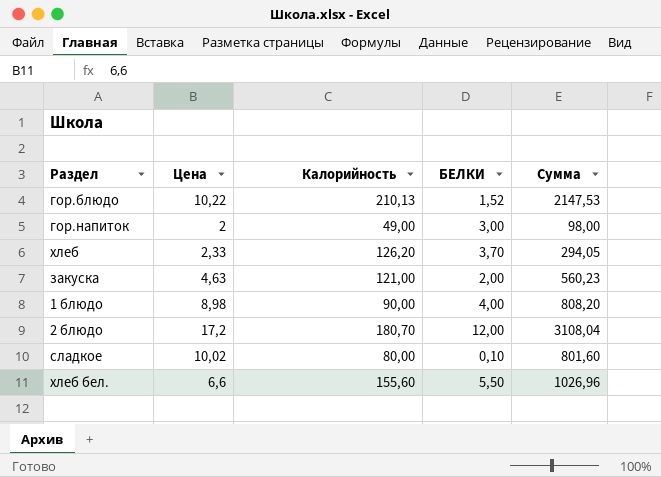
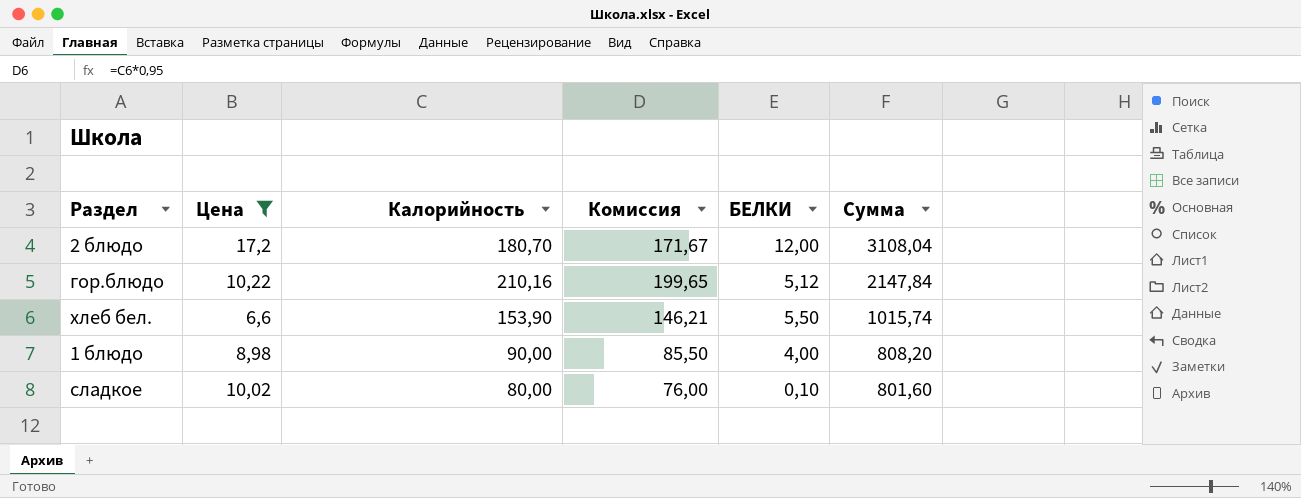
filter: none -> Цена >= 6,6
row order: none -> Сумма descending
column Комиссия | formula: none -> [Калорийность] * 0,95
гор.блюдо | Калорийность: 210,13 -> 210,16
гор.блюдо | БЕЛКИ: 1,52 -> 5,12
гор.блюдо | Сумма: 2147,53 -> 2147,84
хлеб бел. | Калорийность: 155,60 -> 153,90
хлеб бел. | Сумма: 1026,96 -> 1015,74

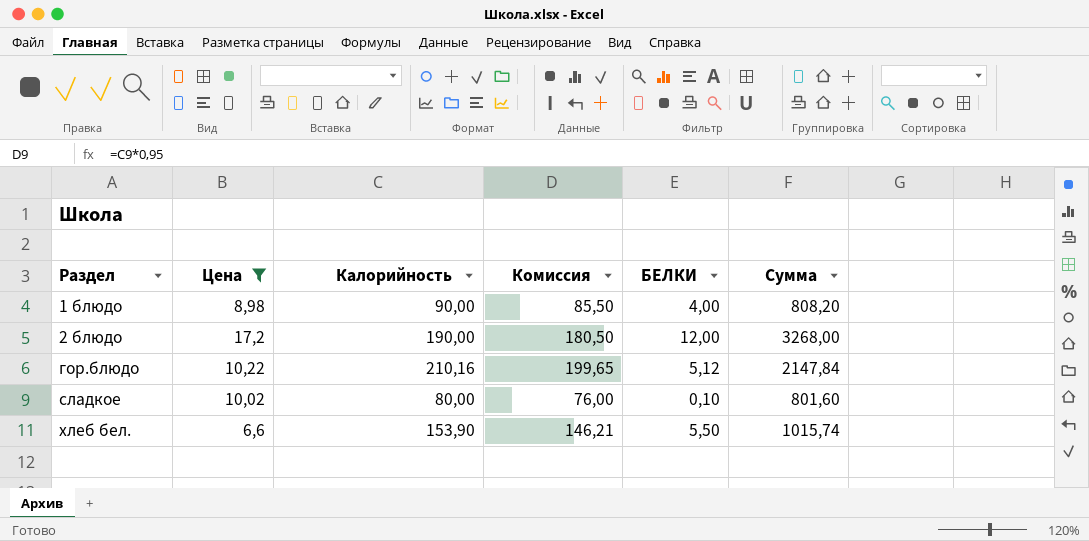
row order: Сумма descending -> Раздел ascending
2 блюдо | Калорийность: 180,70 -> 190,00
2 блюдо | Комиссия: 171,67 -> 180,50
2 блюдо | Сумма: 3108,04 -> 3268,00

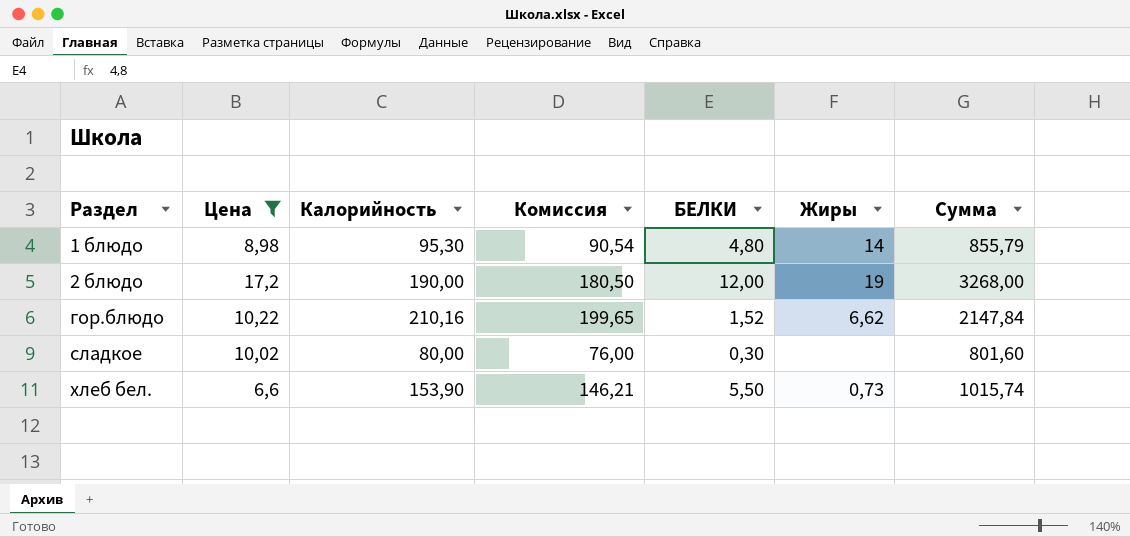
column Жиры | position: none -> 6
1 блюдо | Калорийность: 90,00 -> 95,30
1 блюдо | Комиссия: 85,50 -> 90,54
1 блюдо | БЕЛКИ: 4,00 -> 4,80
1 блюдо | Сумма: 808,20 -> 855,79
гор.блюдо | БЕЛКИ: 5,12 -> 1,52
сладкое | БЕЛКИ: 0,10 -> 0,30

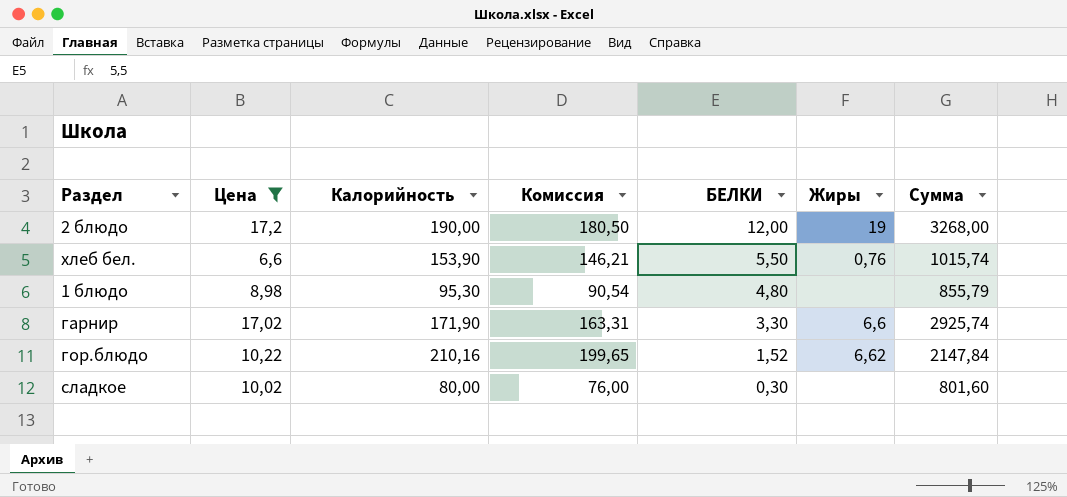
row order: Раздел ascending -> БЕЛКИ descending
хлеб бел. | Жиры: 0,73 -> 0,76
1 блюдо | Жиры: 14 -> none
row гарнир: none -> 17,02 | 171,90 | 163,31 | 3,30 | 6,6 | 2925,74

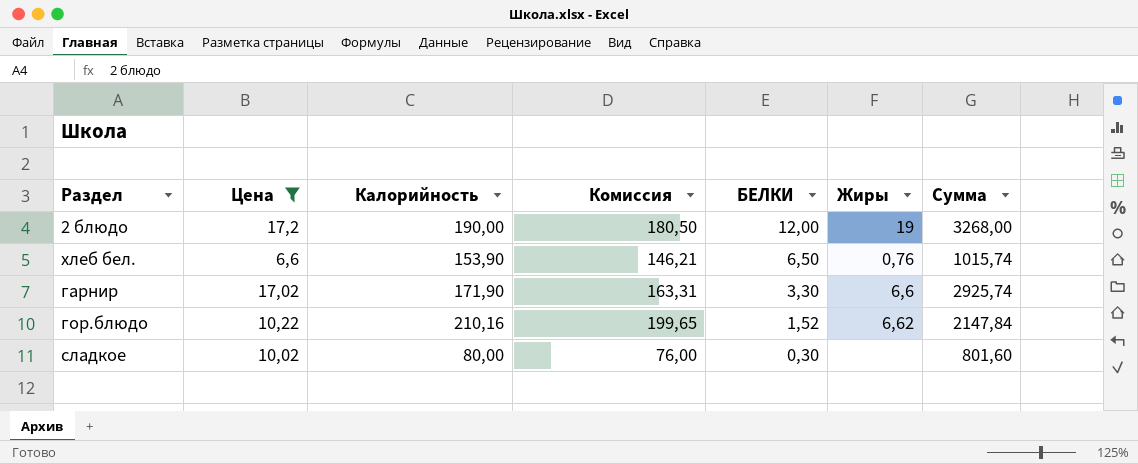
row 1 блюдо: 8,98 | 95,30 | 90,54 | 4,80 | none | 855,79 -> none
хлеб бел. | БЕЛКИ: 5,50 -> 6,50

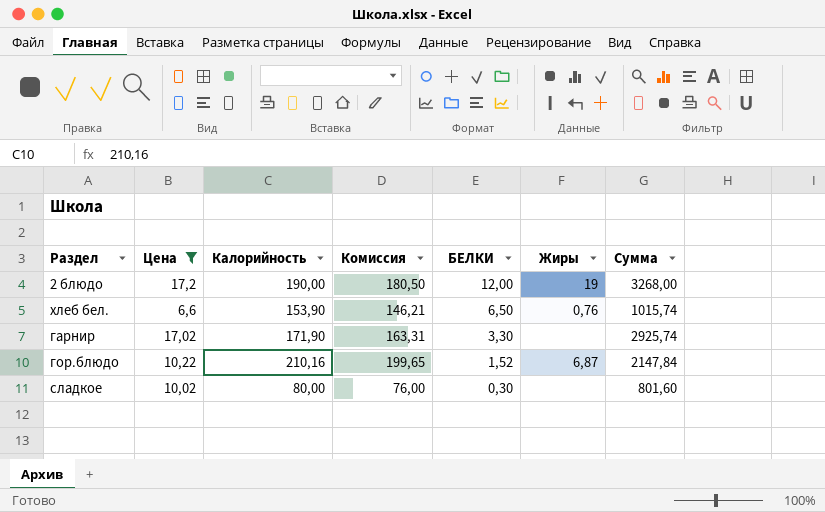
гарнир | Жиры: 6,6 -> none
гор.блюдо | Жиры: 6,62 -> 6,87

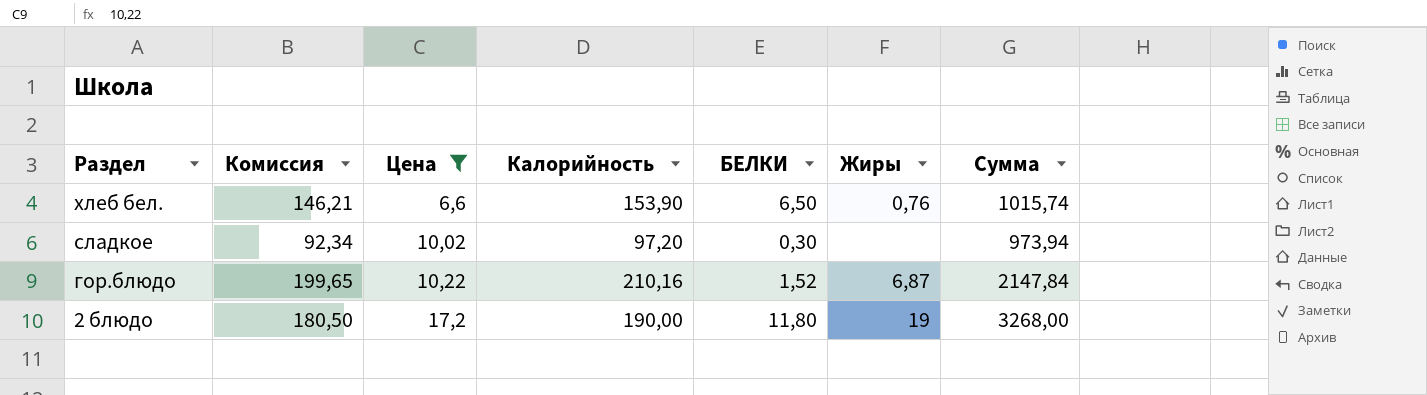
row order: БЕЛКИ descending -> Раздел descending
column Комиссия | position: 4 -> 2
row гарнир: 17,02 | 171,90 | 163,31 | 3,30 | none | 2925,74 -> none
сладкое | Комиссия: 76,00 -> 92,34
сладкое | Калорийность: 80,00 -> 97,20
сладкое | Сумма: 801,60 -> 973,94
2 блюдо | БЕЛКИ: 12,00 -> 11,80

